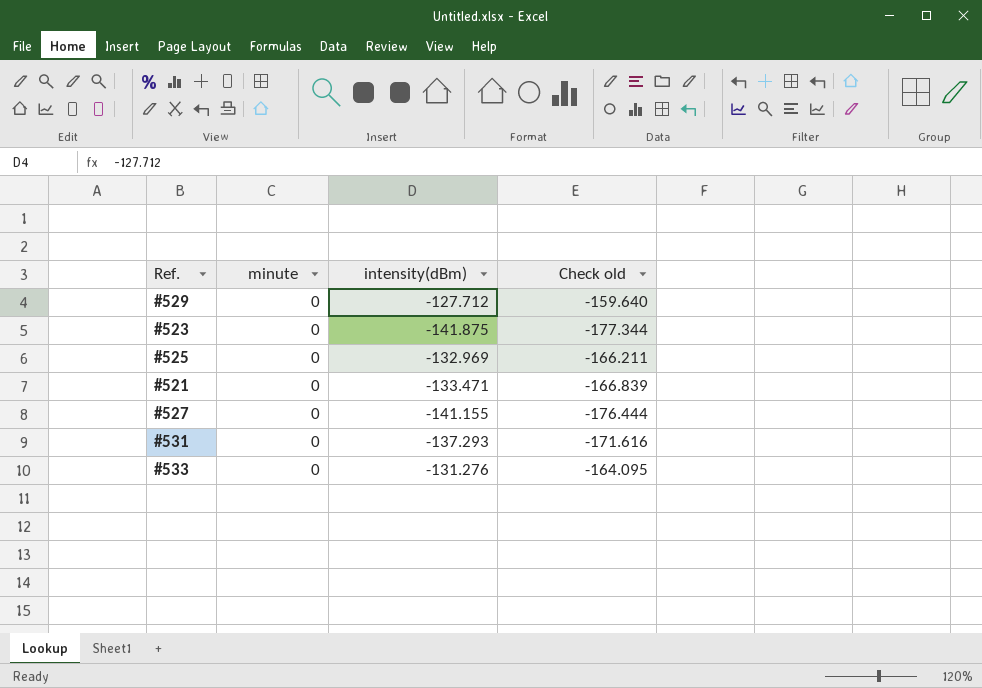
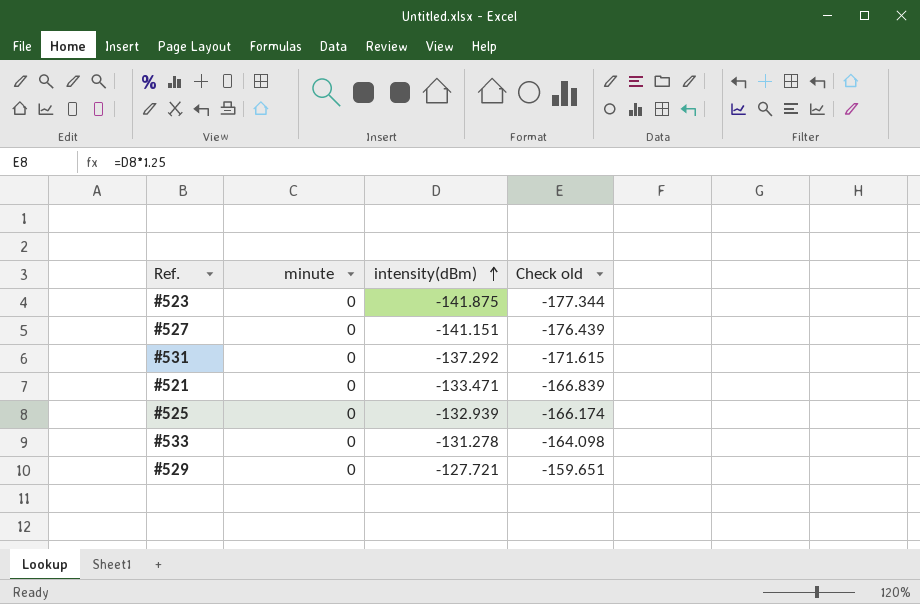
row order: none -> intensity(dBm) ascending
#527 | intensity(dBm): -141.155 -> -141.151
#527 | Check old: -176.444 -> -176.439
#531 | intensity(dBm): -137.293 -> -137.292
#531 | Check old: -171.616 -> -171.615
#525 | intensity(dBm): -132.969 -> -132.939
#525 | Check old: -166.211 -> -166.174
#533 | intensity(dBm): -131.276 -> -131.278
#533 | Check old: -164.095 -> -164.098
#529 | intensity(dBm): -127.712 -> -127.721
#529 | Check old: -159.640 -> -159.651

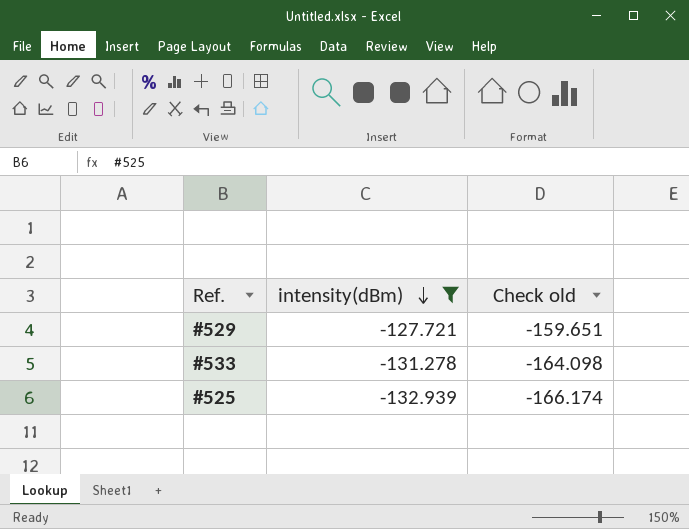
filter: none -> intensity(dBm) >= -132.939
row order: intensity(dBm) ascending -> intensity(dBm) descending
column minute | position: 2 -> none

